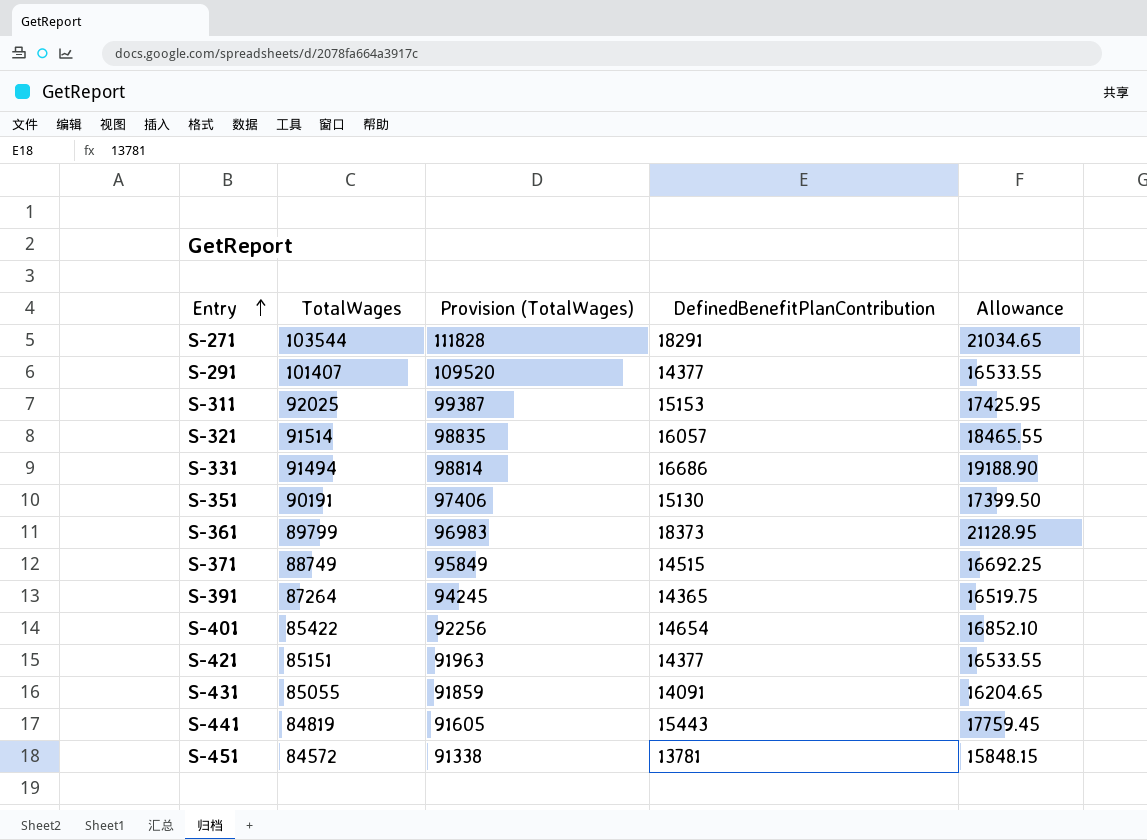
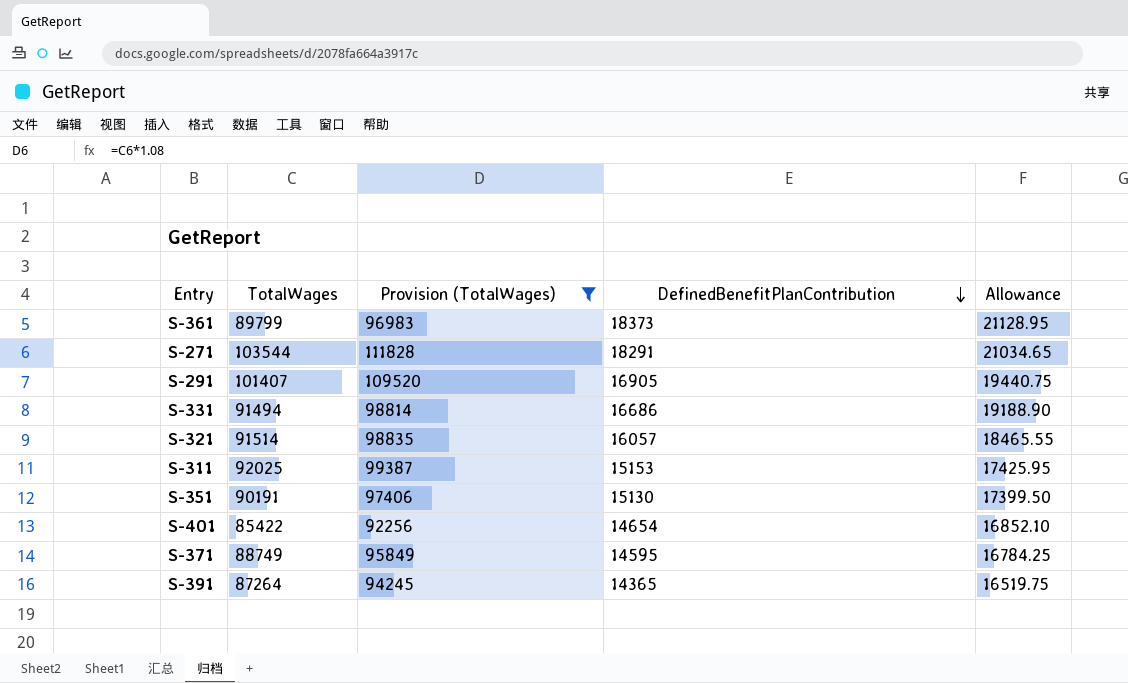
filter: none -> Provision (TotalWages) >= 92256
row order: Entry ascending -> DefinedBenefitPlanContribution descending
S-291 | DefinedBenefitPlanContribution: 14377 -> 16905
S-291 | Allowance: 16533.55 -> 19440.75
S-371 | DefinedBenefitPlanContribution: 14515 -> 14595
S-371 | Allowance: 16692.25 -> 16784.25

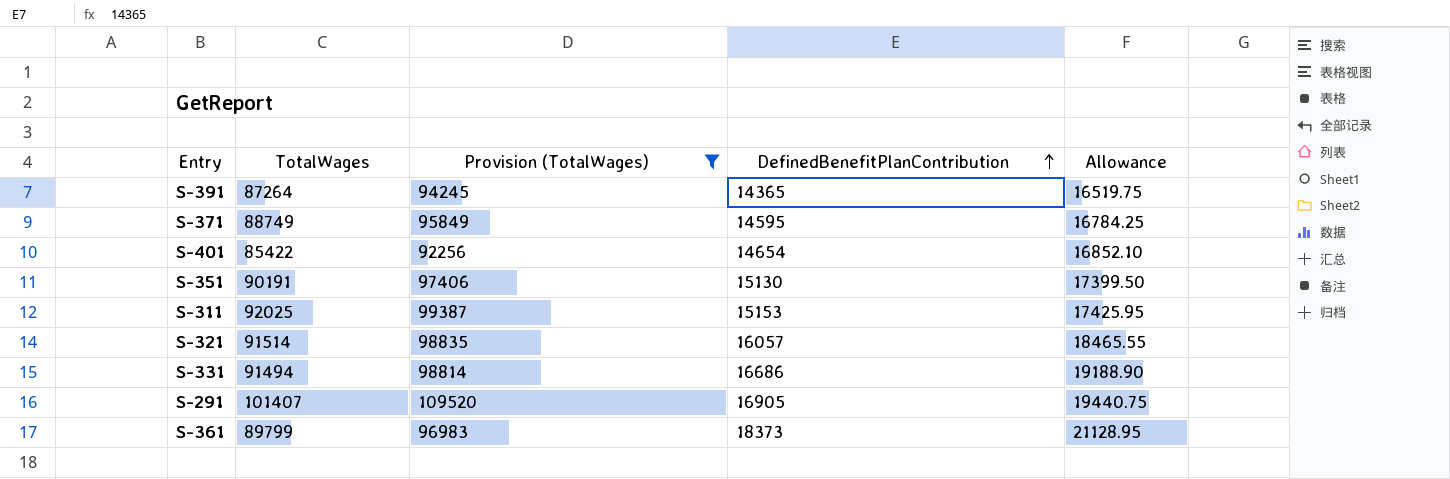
row order: DefinedBenefitPlanContribution descending -> DefinedBenefitPlanContribution ascending
row S-271: 103544 | 111828 | 18291 | 21034.65 -> none

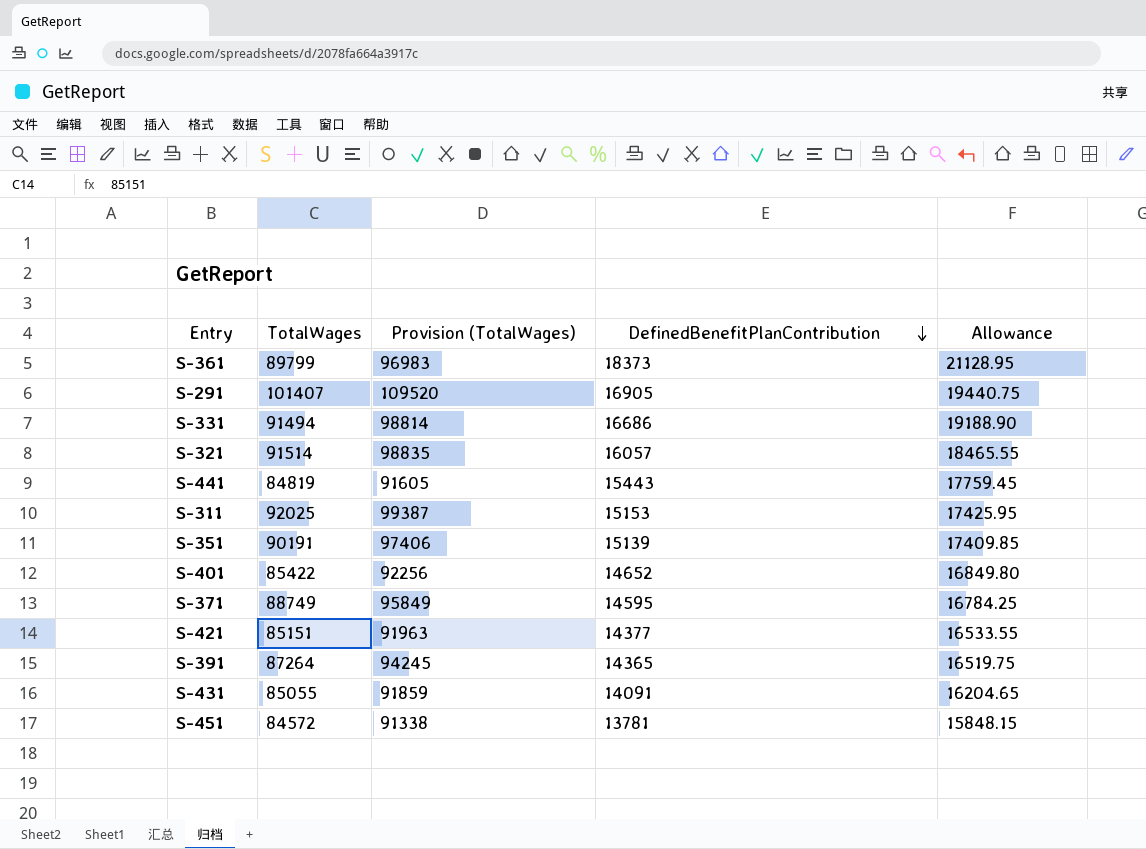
filter: Provision (TotalWages) >= 92256 -> none
row order: DefinedBenefitPlanContribution ascending -> DefinedBenefitPlanContribution descending
S-351 | DefinedBenefitPlanContribution: 15130 -> 15139
S-351 | Allowance: 17399.50 -> 17409.85
S-401 | DefinedBenefitPlanContribution: 14654 -> 14652
S-401 | Allowance: 16852.10 -> 16849.80

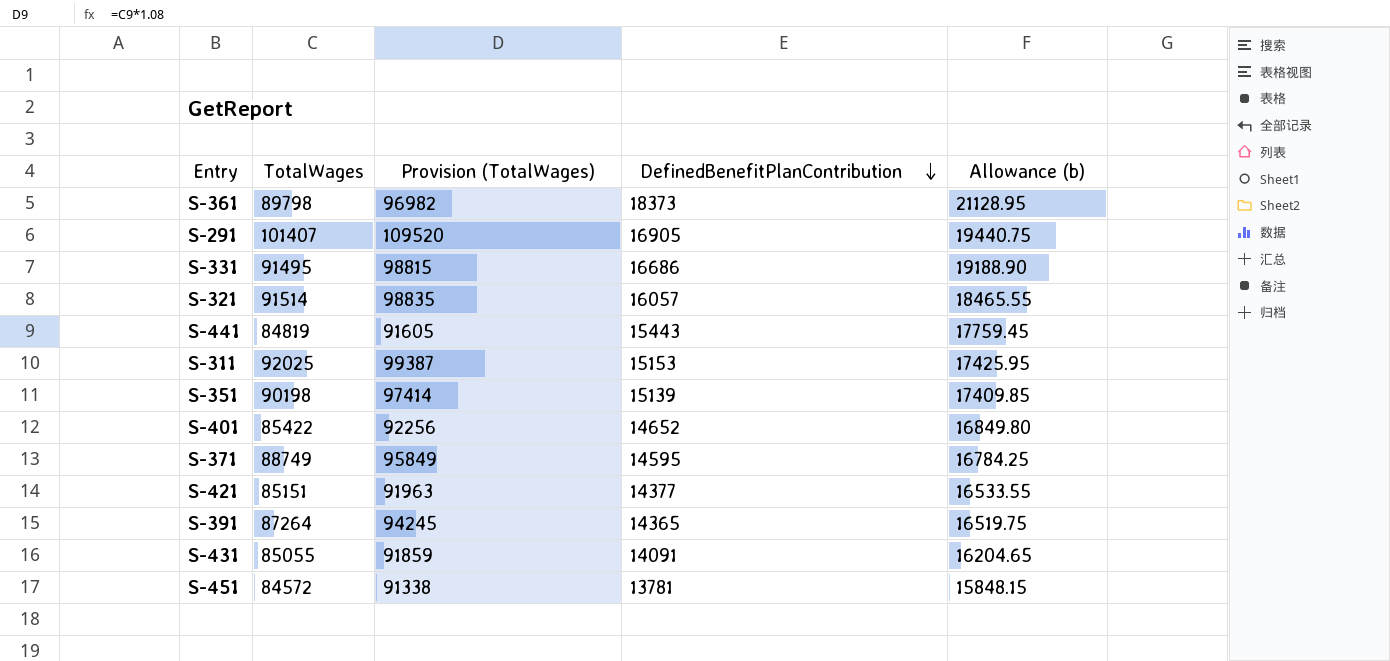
column name: Allowance -> Allowance (b)
S-361 | TotalWages: 89799 -> 89798
S-361 | Provision (TotalWages): 96983 -> 96982
S-331 | TotalWages: 91494 -> 91495
S-331 | Provision (TotalWages): 98814 -> 98815
S-351 | TotalWages: 90191 -> 90198
S-351 | Provision (TotalWages): 97406 -> 97414

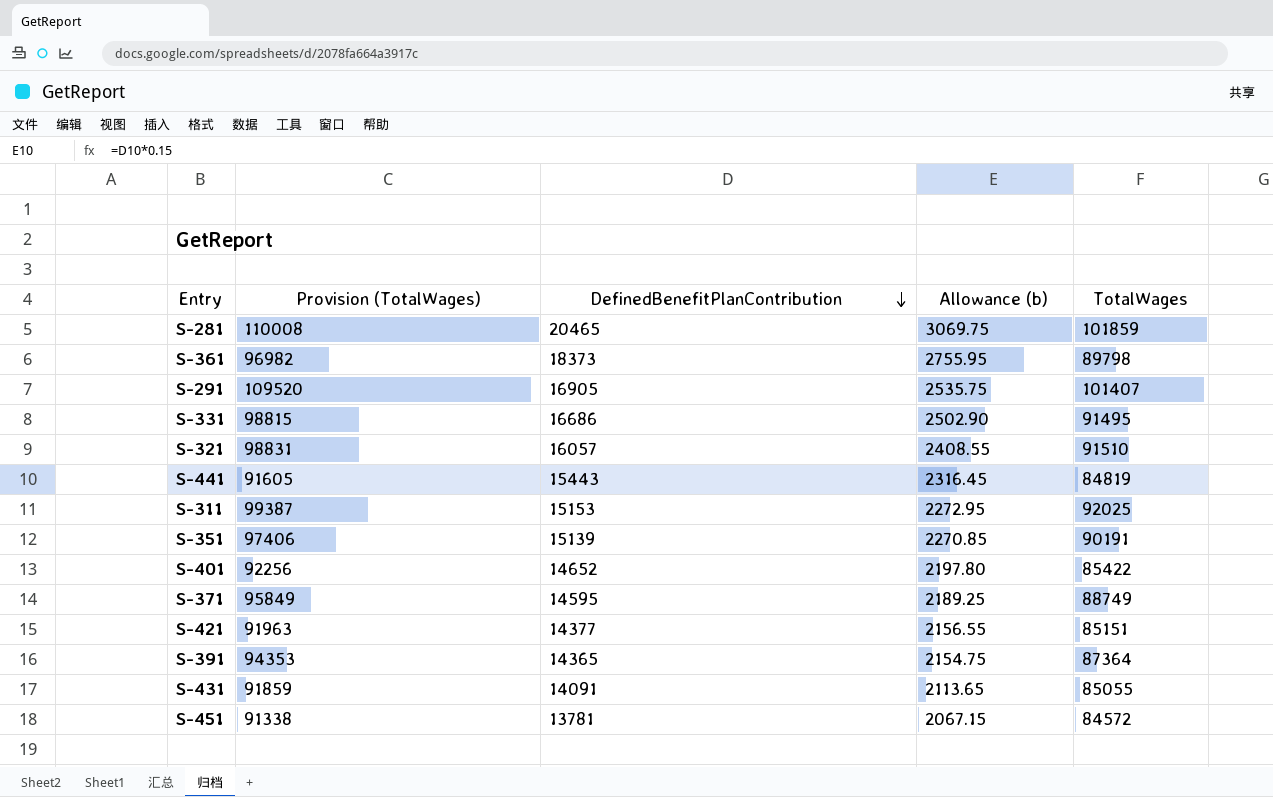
column Allowance (b) | formula: [DefinedBenefitPlanContribution] * 1.15 -> [DefinedBenefitPlanContribution] * 0.15
column TotalWages | position: 2 -> 5
row S-281: none -> 110008 | 20465 | 3069.75 | 101859
S-321 | Provision (TotalWages): 98835 -> 98831
S-321 | TotalWages: 91514 -> 91510
S-351 | Provision (TotalWages): 97414 -> 97406
S-351 | TotalWages: 90198 -> 90191
S-391 | Provision (TotalWages): 94245 -> 94353
S-391 | TotalWages: 87264 -> 87364

